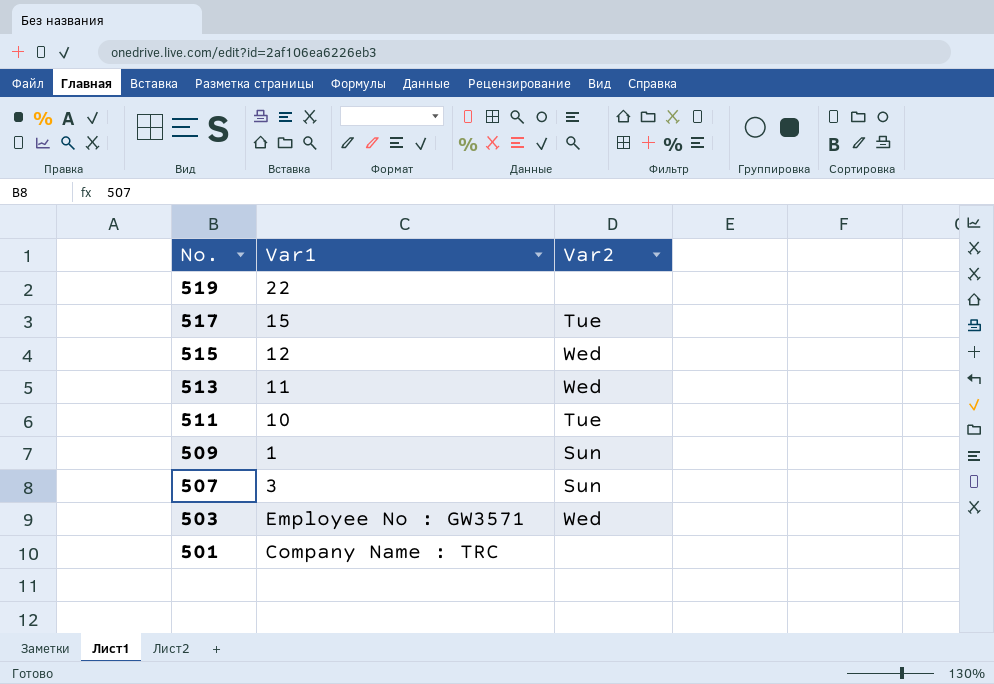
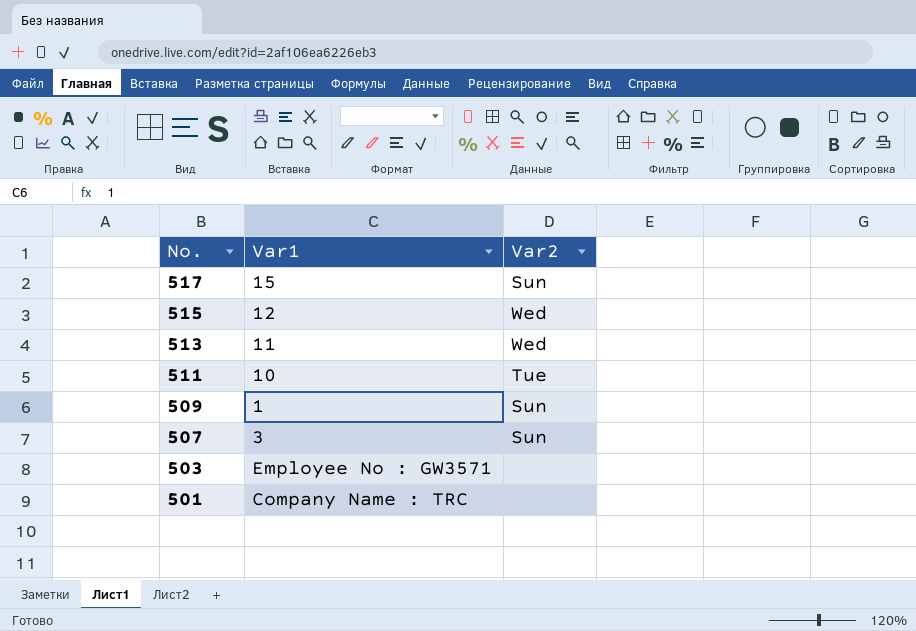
row 519: 22 | none -> none
517 | Var2: Tue -> Sun
503 | Var2: Wed -> none

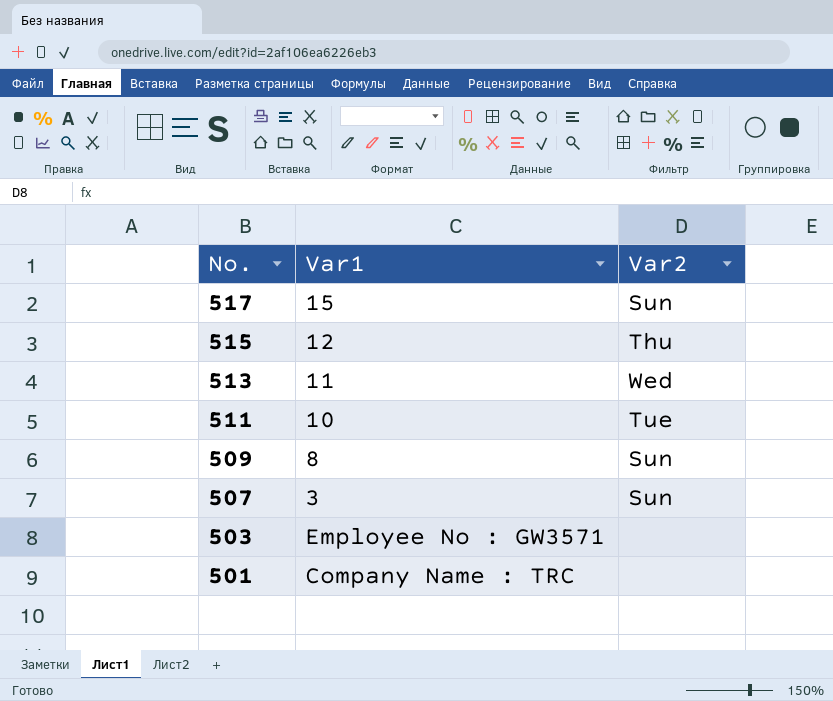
515 | Var2: Wed -> Thu
509 | Var1: 1 -> 8

